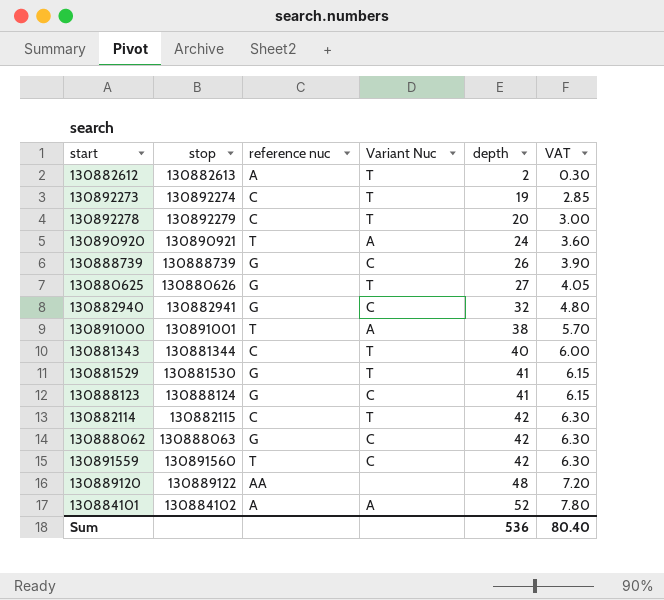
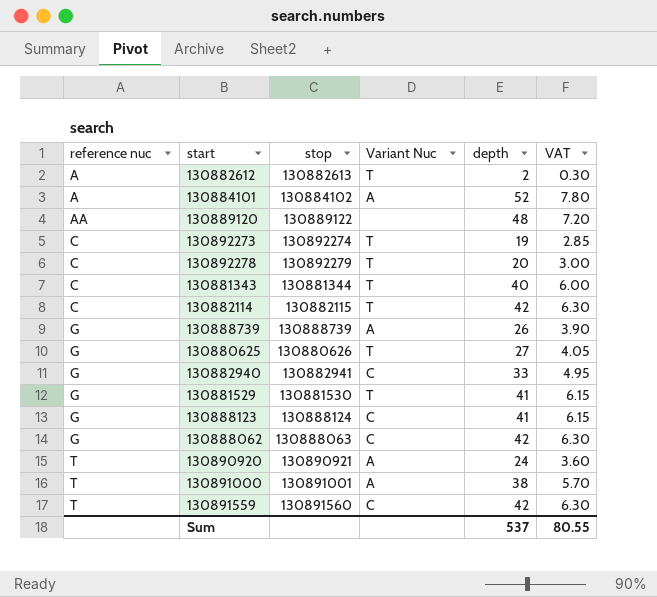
row order: depth ascending -> reference nuc ascending
column reference nuc | position: 3 -> 1
130888739 | Variant Nuc: C -> A
130882940 | depth: 32 -> 33
130882940 | VAT: 4.80 -> 4.95
Sum | depth: 536 -> 537
Sum | VAT: 80.40 -> 80.55

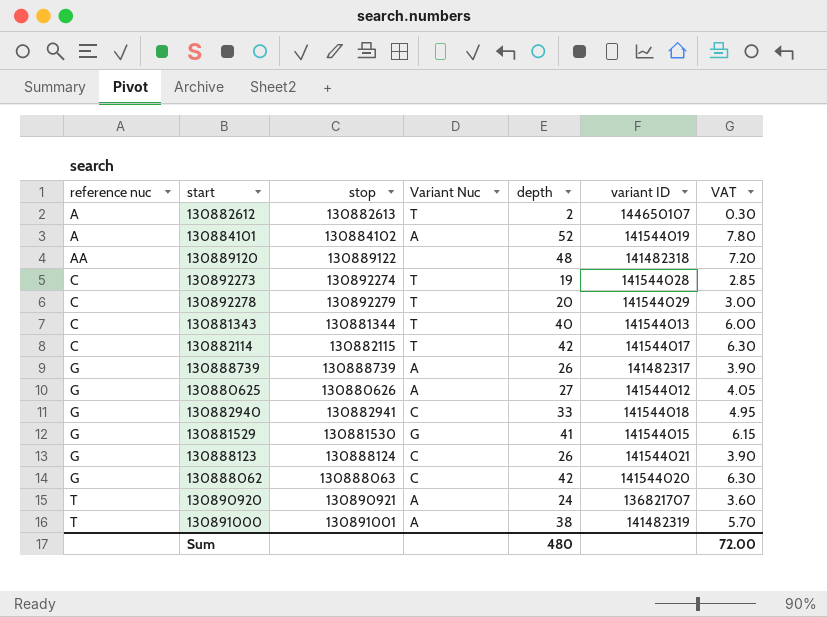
column variant ID | position: none -> 6
row 130891559: T | 130891560 | C | 42 | 6.30 -> none
130880625 | Variant Nuc: T -> A
130881529 | Variant Nuc: T -> G
130888123 | depth: 41 -> 26
130888123 | VAT: 6.15 -> 3.90
Sum | depth: 537 -> 480
Sum | VAT: 80.55 -> 72.00

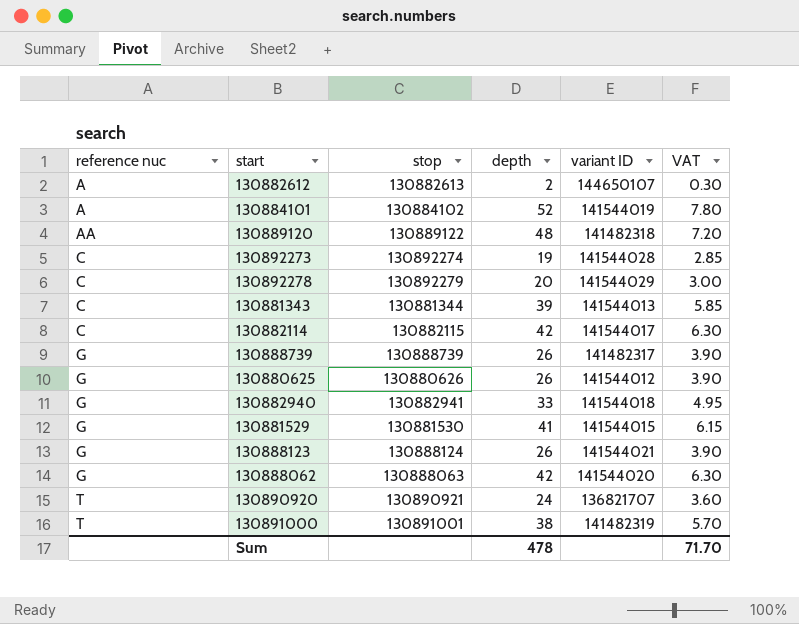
column Variant Nuc | position: 4 -> none
130881343 | depth: 40 -> 39
130881343 | VAT: 6.00 -> 5.85
130880625 | depth: 27 -> 26
130880625 | VAT: 4.05 -> 3.90
Sum | depth: 480 -> 478
Sum | VAT: 72.00 -> 71.70

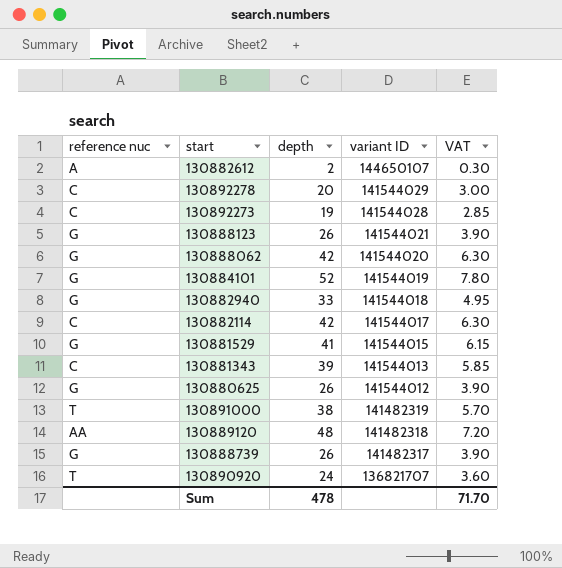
row order: reference nuc ascending -> variant ID descending
column stop | position: 3 -> none
130884101 | reference nuc: A -> G

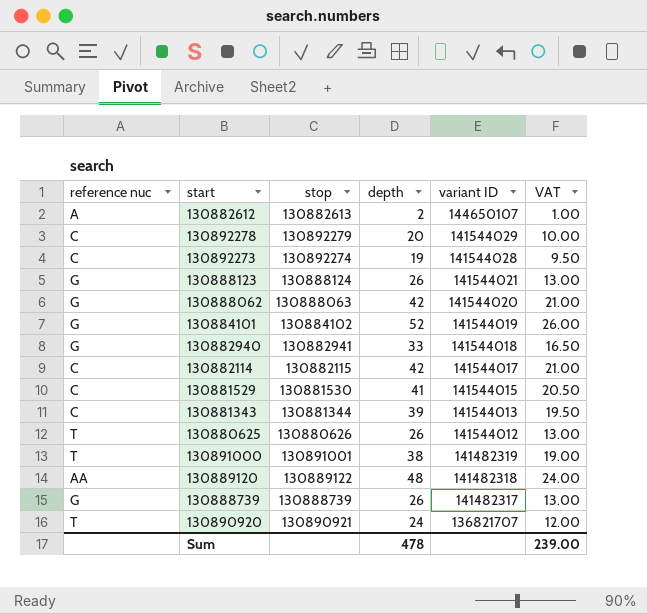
column stop | position: none -> 3
column VAT | formula: [depth] * 0.15 -> [depth] * 0.5
130881529 | reference nuc: G -> C
130880625 | reference nuc: G -> T
Sum | VAT: 71.70 -> 239.00

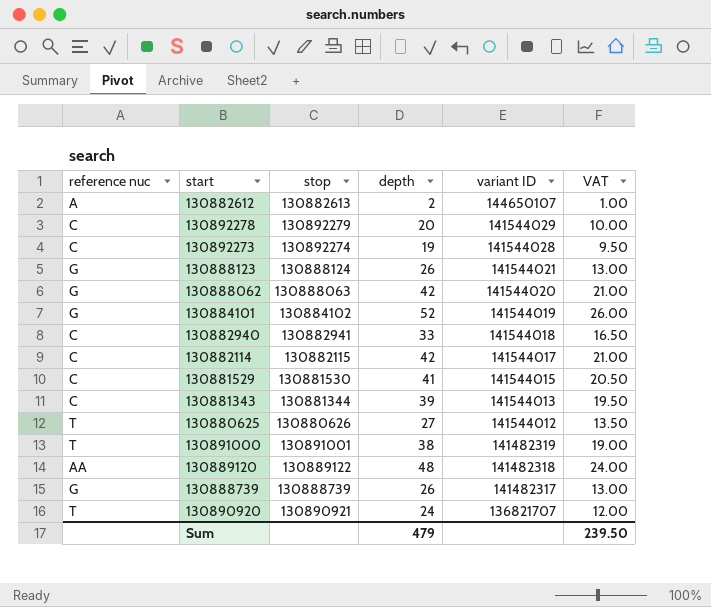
130882940 | reference nuc: G -> C
130880625 | depth: 26 -> 27
130880625 | VAT: 13.00 -> 13.50
Sum | depth: 478 -> 479
Sum | VAT: 239.00 -> 239.50

